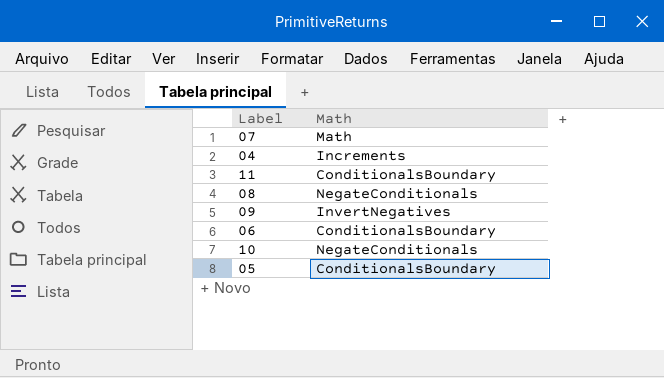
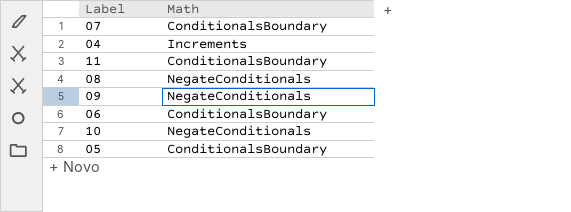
07 | Math: Math -> ConditionalsBoundary
09 | Math: InvertNegatives -> NegateConditionals

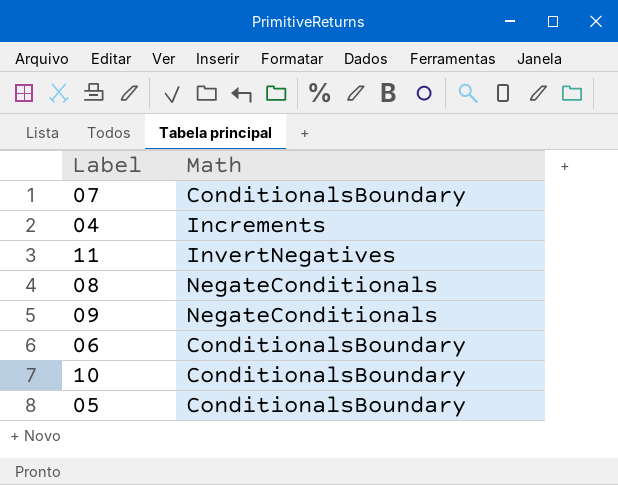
11 | Math: ConditionalsBoundary -> InvertNegatives
10 | Math: NegateConditionals -> ConditionalsBoundary

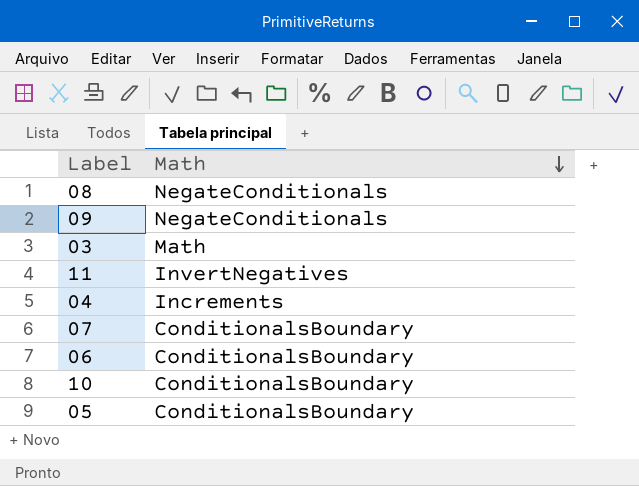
row order: none -> Math descending
row 03: none -> Math

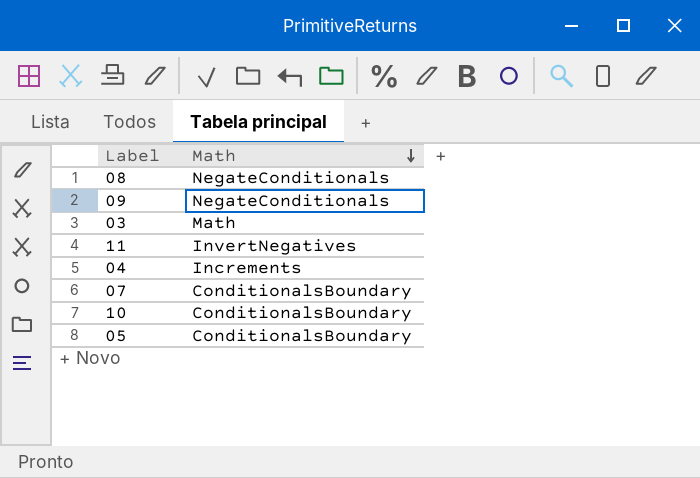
row 06: ConditionalsBoundary -> none

